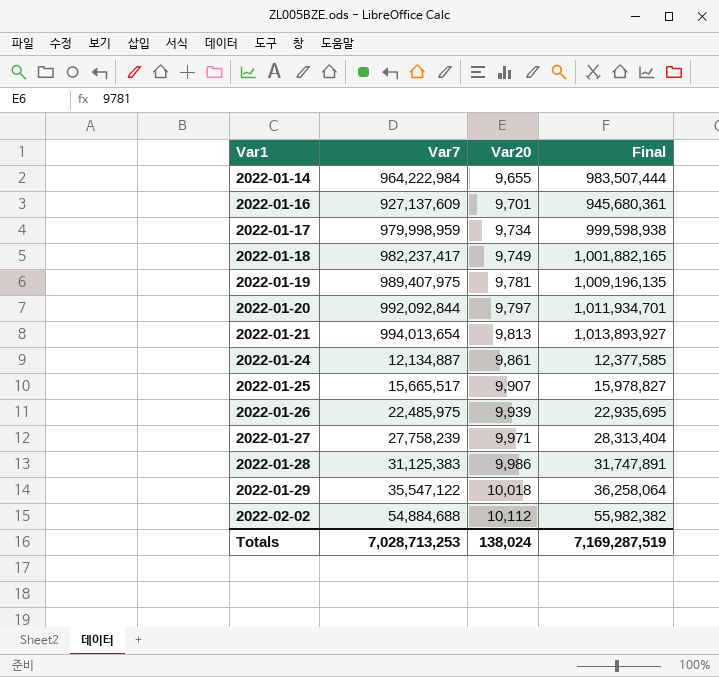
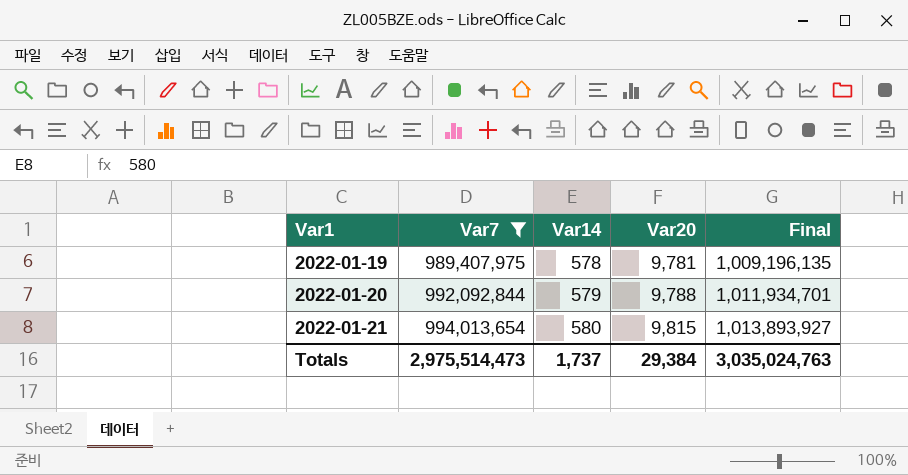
filter: none -> Var7 >= 989,407,975
column Var14 | position: none -> 3
2022-01-20 | Var20: 9,797 -> 9,788
2022-01-21 | Var20: 9,813 -> 9,815
Totals | Var7: 7,028,713,253 -> 2,975,514,473
Totals | Var20: 138,024 -> 29,384
Totals | Final: 7,169,287,519 -> 3,035,024,763

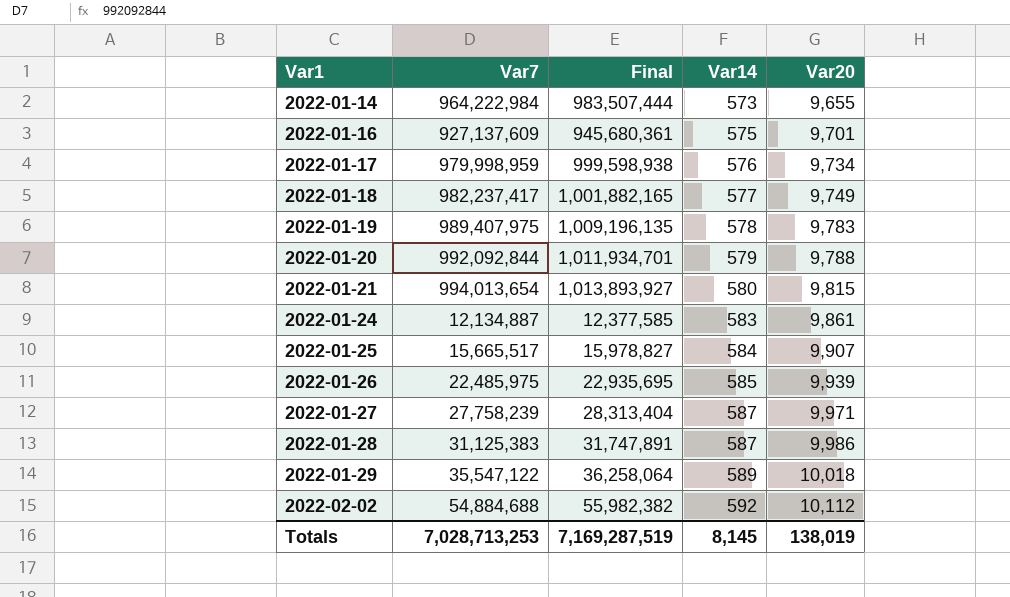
filter: Var7 >= 989,407,975 -> none
column Final | position: 5 -> 3
2022-01-19 | Var20: 9,781 -> 9,783
Totals | Var7: 2,975,514,473 -> 7,028,713,253
Totals | Final: 3,035,024,763 -> 7,169,287,519
Totals | Var14: 1,737 -> 8,145
Totals | Var20: 29,384 -> 138,019

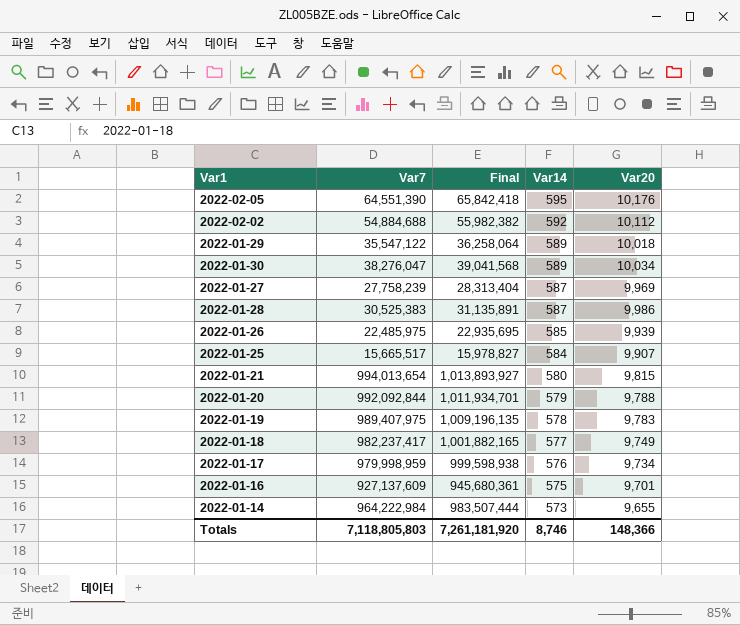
row order: Var1 ascending -> Var14 descending
row 2022-01-24: 12,134,887 | 12,377,585 | 583 | 9,861 -> none
row 2022-02-05: none -> 64,551,390 | 65,842,418 | 595 | 10,176
row 2022-01-30: none -> 38,276,047 | 39,041,568 | 589 | 10,034
2022-01-27 | Var20: 9,971 -> 9,969
2022-01-28 | Var7: 31,125,383 -> 30,525,383
2022-01-28 | Final: 31,747,891 -> 31,135,891
Totals | Var7: 7,028,713,253 -> 7,118,805,803
Totals | Final: 7,169,287,519 -> 7,261,181,920
Totals | Var14: 8,145 -> 8,746
Totals | Var20: 138,019 -> 148,366

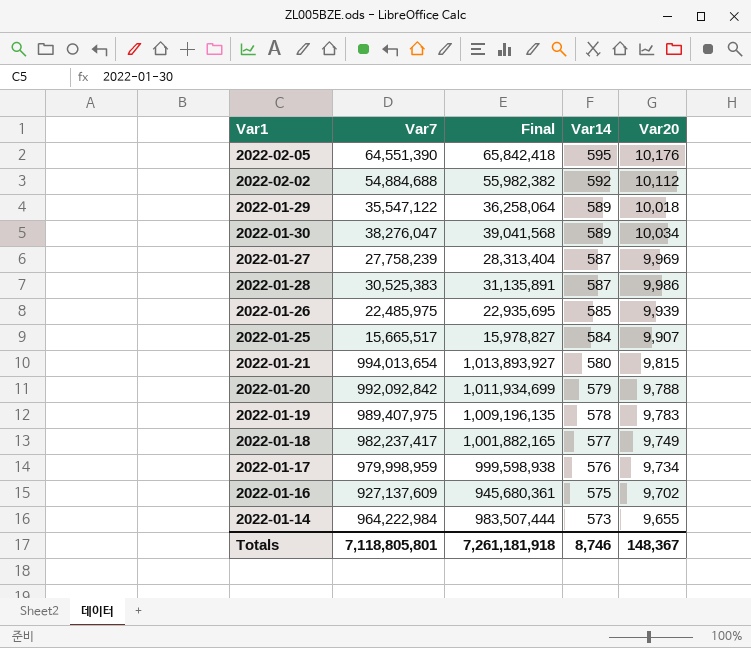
2022-01-20 | Var7: 992,092,844 -> 992,092,842
2022-01-20 | Final: 1,011,934,701 -> 1,011,934,699
2022-01-16 | Var20: 9,701 -> 9,702
Totals | Var7: 7,118,805,803 -> 7,118,805,801
Totals | Final: 7,261,181,920 -> 7,261,181,918
Totals | Var20: 148,366 -> 148,367

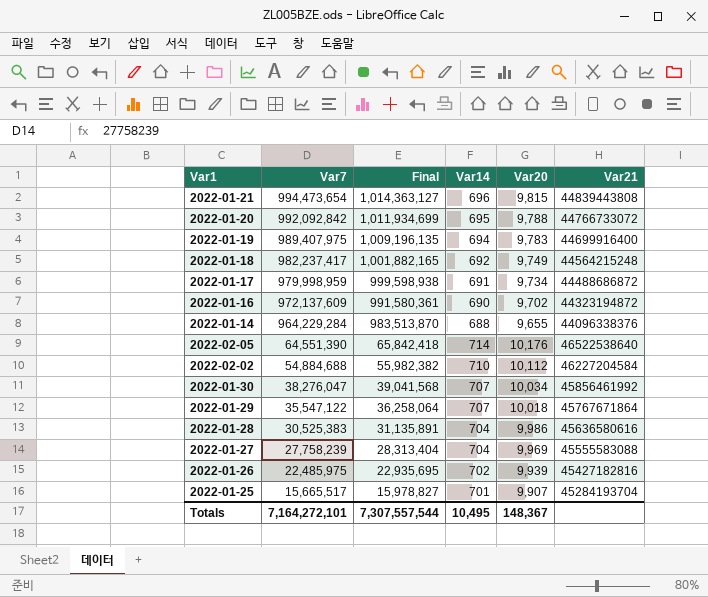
row order: Var14 descending -> Var7 descending
column Var21 | position: none -> 6
2022-01-21 | Var7: 994,013,654 -> 994,473,654
2022-01-21 | Final: 1,013,893,927 -> 1,014,363,127
2022-01-21 | Var14: 580 -> 696
2022-01-20 | Var14: 579 -> 695
2022-01-19 | Var14: 578 -> 694
2022-01-18 | Var14: 577 -> 692
2022-01-17 | Var14: 576 -> 691
2022-01-16 | Var7: 927,137,609 -> 972,137,609
2022-01-16 | Final: 945,680,361 -> 991,580,361
2022-01-16 | Var14: 575 -> 690
2022-01-14 | Var7: 964,222,984 -> 964,229,284
2022-01-14 | Final: 983,507,444 -> 983,513,870
2022-01-14 | Var14: 573 -> 688
2022-02-05 | Var14: 595 -> 714
2022-02-02 | Var14: 592 -> 710
2022-01-30 | Var14: 589 -> 707
2022-01-29 | Var14: 589 -> 707
2022-01-28 | Var14: 587 -> 704
2022-01-27 | Var14: 587 -> 704
2022-01-26 | Var14: 585 -> 702
2022-01-25 | Var14: 584 -> 701
Totals | Var7: 7,118,805,801 -> 7,164,272,101
Totals | Final: 7,261,181,918 -> 7,307,557,544
Totals | Var14: 8,746 -> 10,495

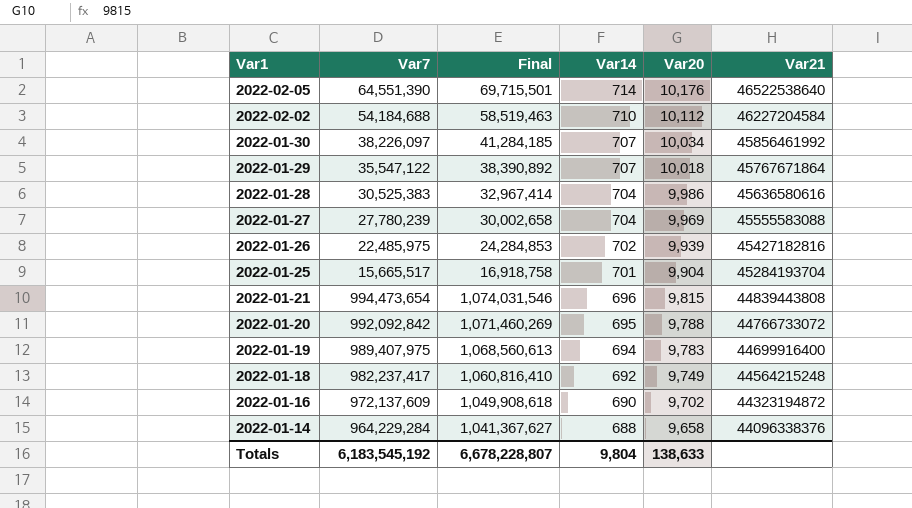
row order: Var7 descending -> Var1 descending
column Final | formula: [Var7] * 1.02 -> [Var7] * 1.08
row 2022-01-17: 979,998,959 | 999,598,938 | 691 | 9,734 | 44488686872 -> none
2022-02-02 | Var7: 54,884,688 -> 54,184,688
2022-01-30 | Var7: 38,276,047 -> 38,226,097
2022-01-27 | Var7: 27,758,239 -> 27,780,239
2022-01-25 | Var20: 9,907 -> 9,904
2022-01-14 | Var20: 9,655 -> 9,658
Totals | Var7: 7,164,272,101 -> 6,183,545,192
Totals | Final: 7,307,557,544 -> 6,678,228,807
Totals | Var14: 10,495 -> 9,804
Totals | Var20: 148,367 -> 138,633

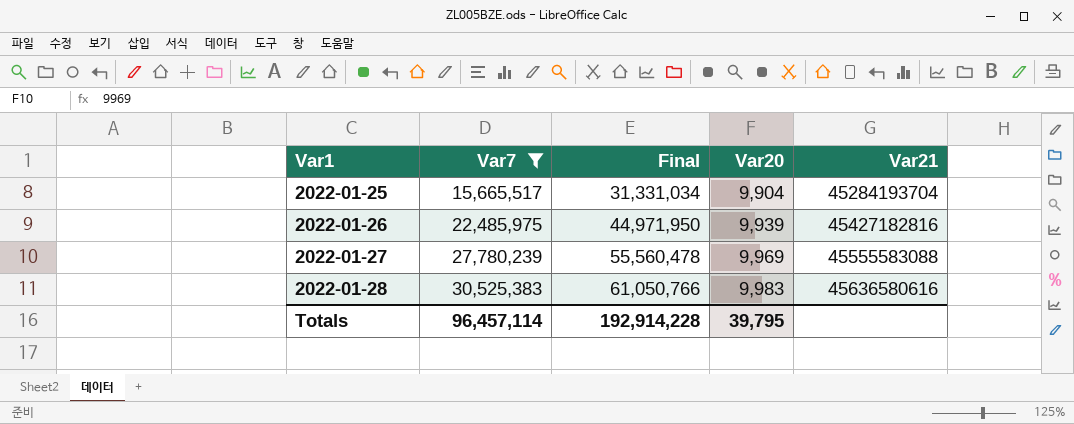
filter: none -> Var7 <= 30,525,383
row order: Var1 descending -> Var1 ascending
column Var14 | position: 4 -> none
column Final | formula: [Var7] * 1.08 -> [Var7] * 2
2022-01-28 | Var20: 9,986 -> 9,983
Totals | Var7: 6,183,545,192 -> 96,457,114
Totals | Final: 6,678,228,807 -> 192,914,228
Totals | Var20: 138,633 -> 39,795

